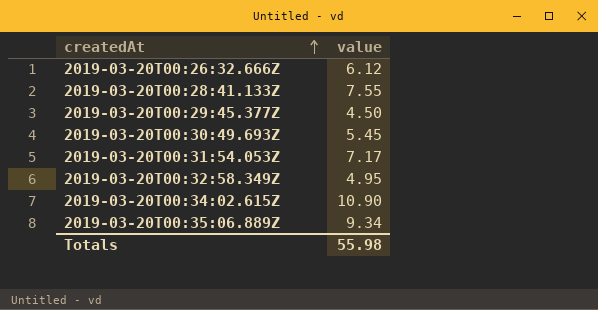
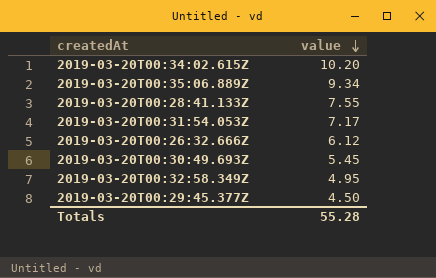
row order: createdAt ascending -> value descending
2019-03-20T00:34:02.615Z | value: 10.90 -> 10.20
Totals | value: 55.98 -> 55.28

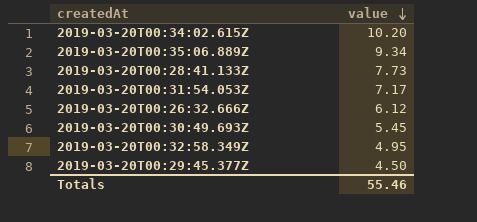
2019-03-20T00:28:41.133Z | value: 7.55 -> 7.73
Totals | value: 55.28 -> 55.46

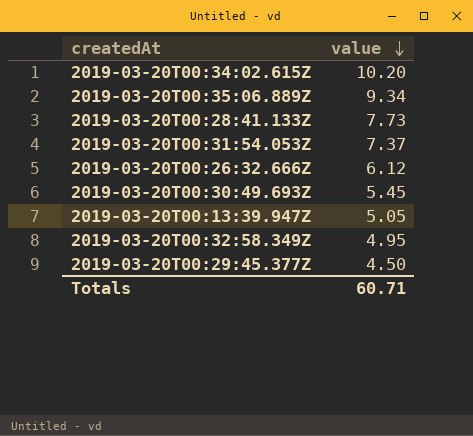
2019-03-20T00:31:54.053Z | value: 7.17 -> 7.37
row 2019-03-20T00:13:39.947Z: none -> 5.05
Totals | value: 55.46 -> 60.71

